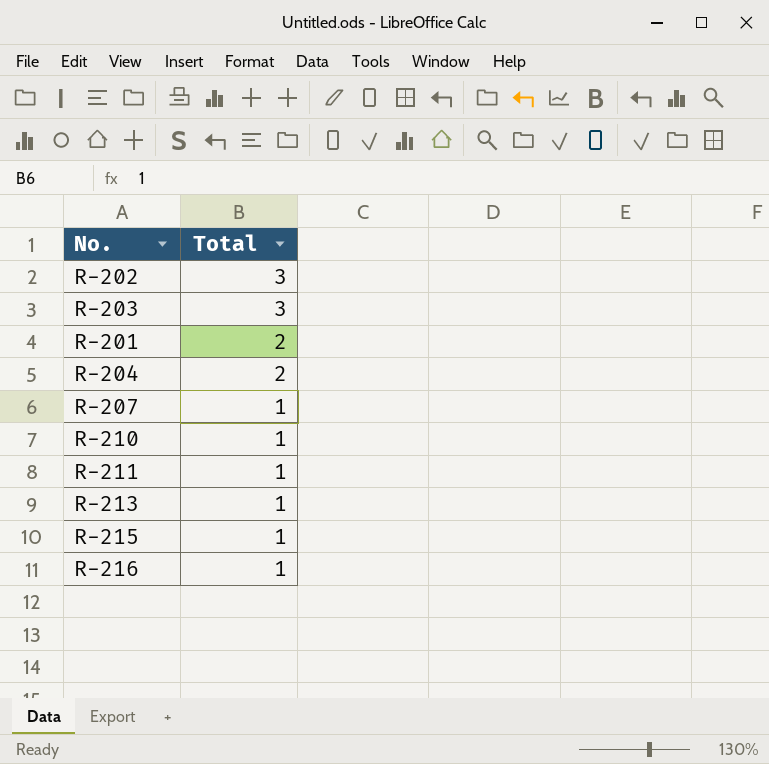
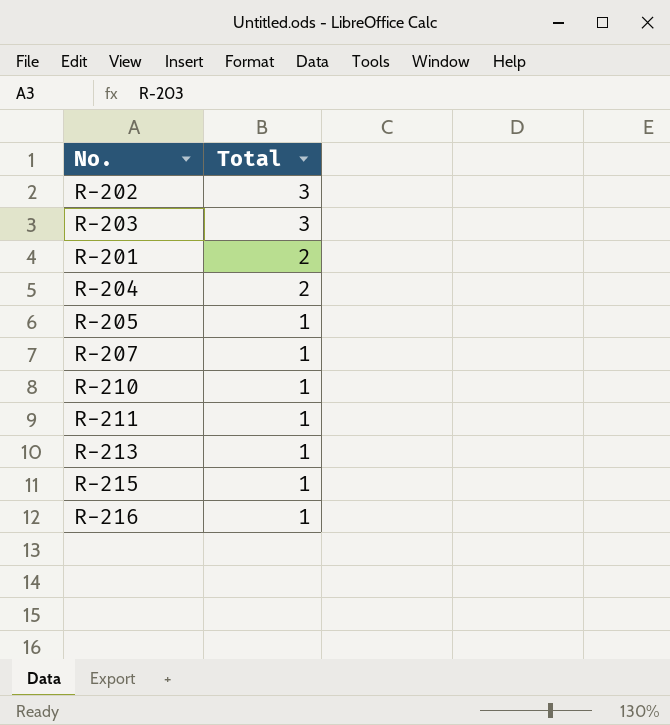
row R-205: none -> 1

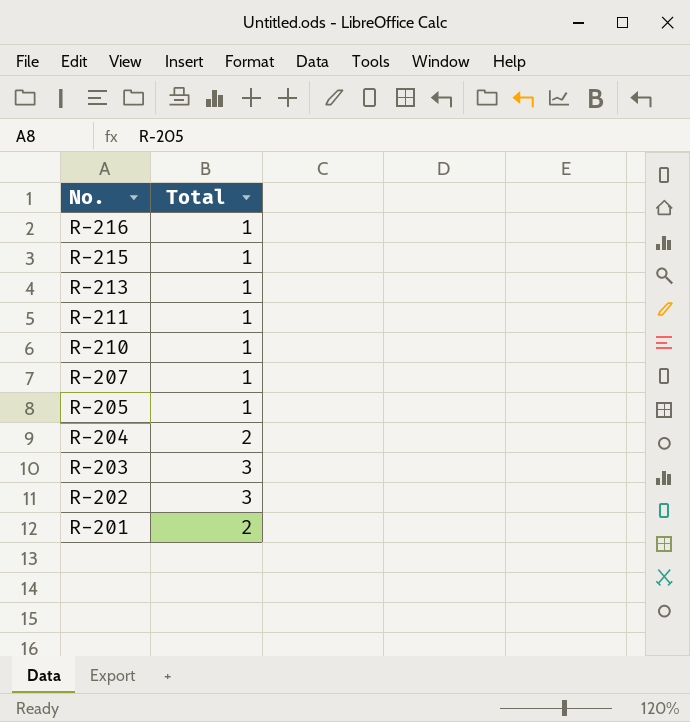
row order: Total descending -> No. descending

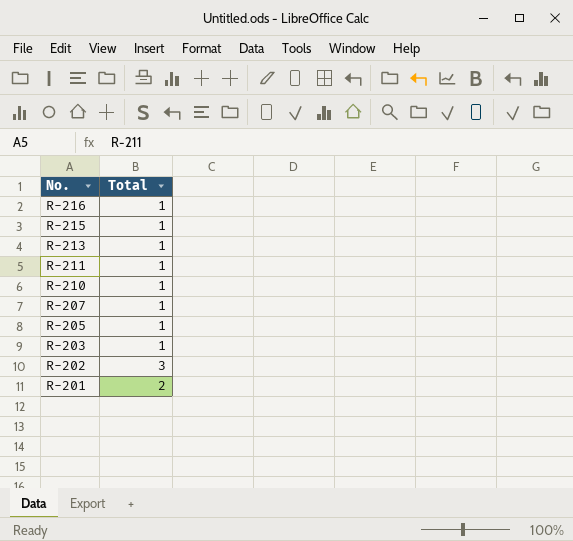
row R-204: 2 -> none
R-203 | Total: 3 -> 1

